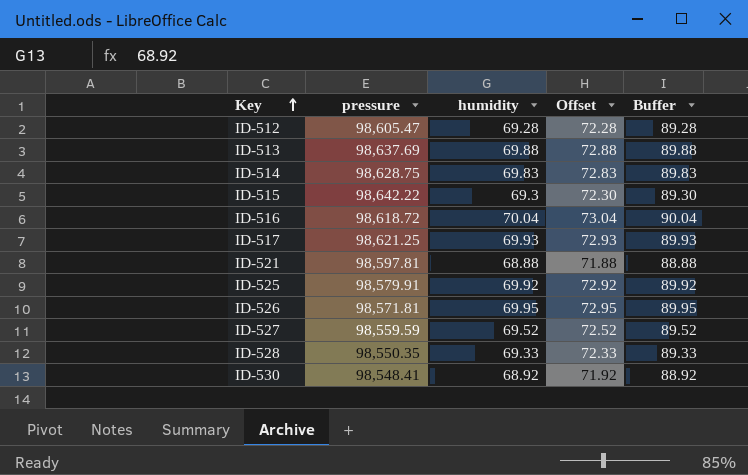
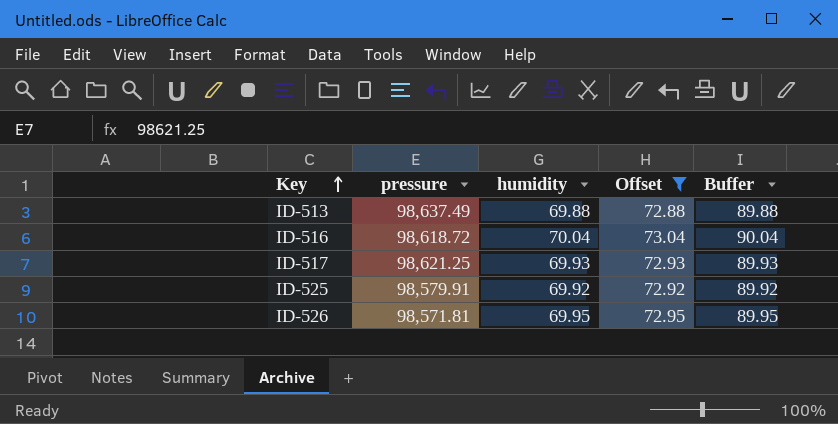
filter: none -> Offset >= 72.88
ID-513 | pressure: 98,637.69 -> 98,637.49

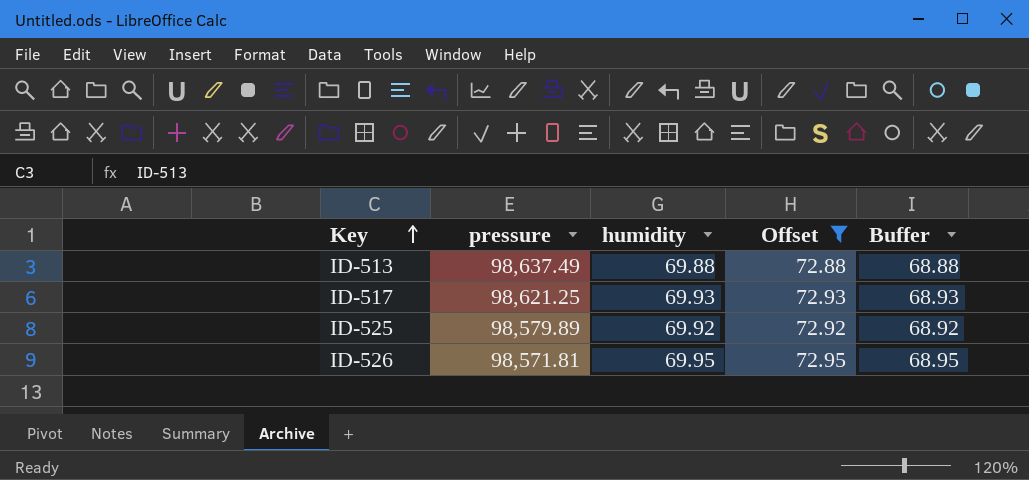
column Buffer | formula: [humidity] + 20 -> [humidity] - 1
row ID-516: 98,618.72 | 70.04 | 73.04 | 90.04 -> none
ID-525 | pressure: 98,579.91 -> 98,579.89

